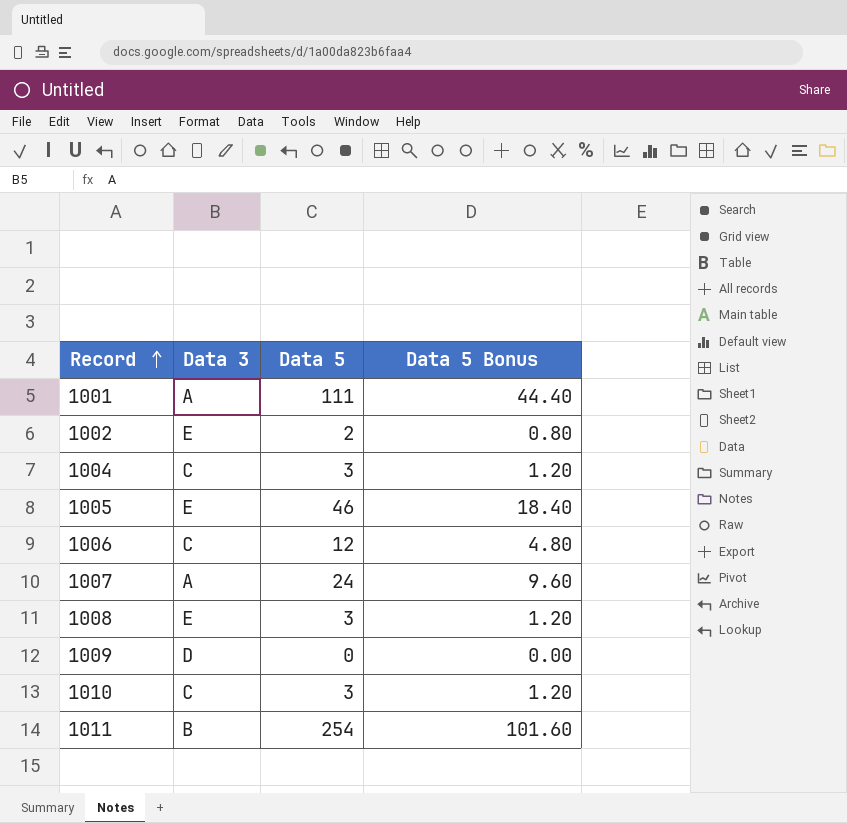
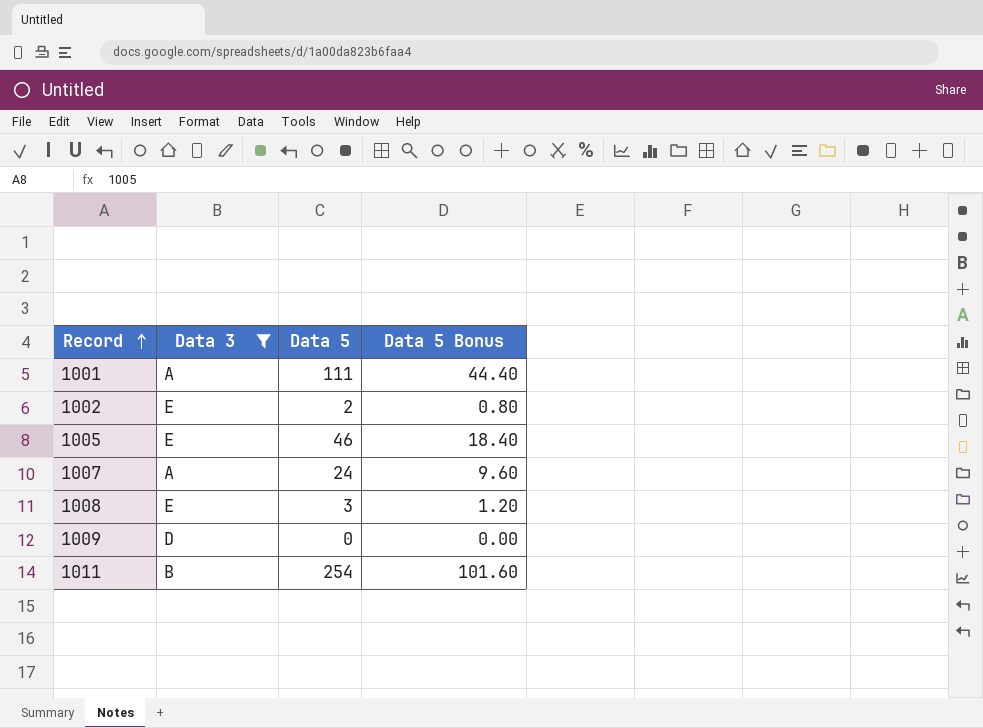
filter: none -> Data 3 != C

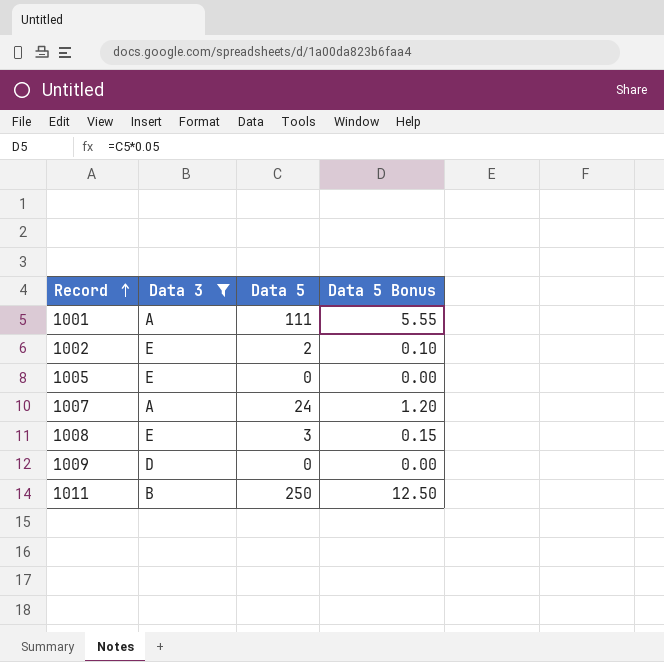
column Data 5 Bonus | formula: [Data 5] * 0.4 -> [Data 5] * 0.05
1005 | Data 5: 46 -> 0
1011 | Data 5: 254 -> 250

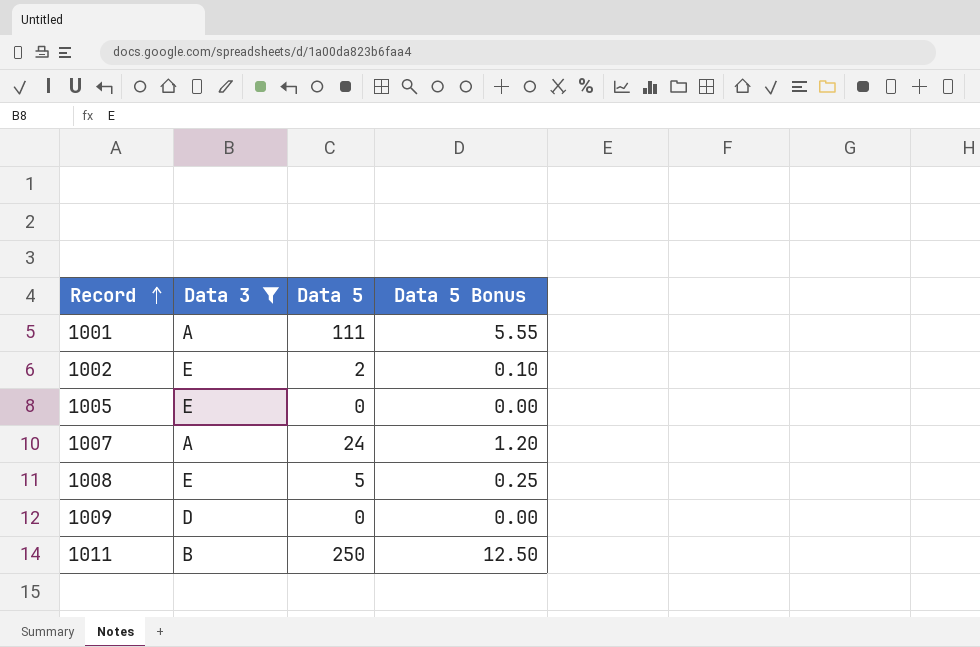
1008 | Data 5: 3 -> 5
1008 | Data 5 Bonus: 0.15 -> 0.25

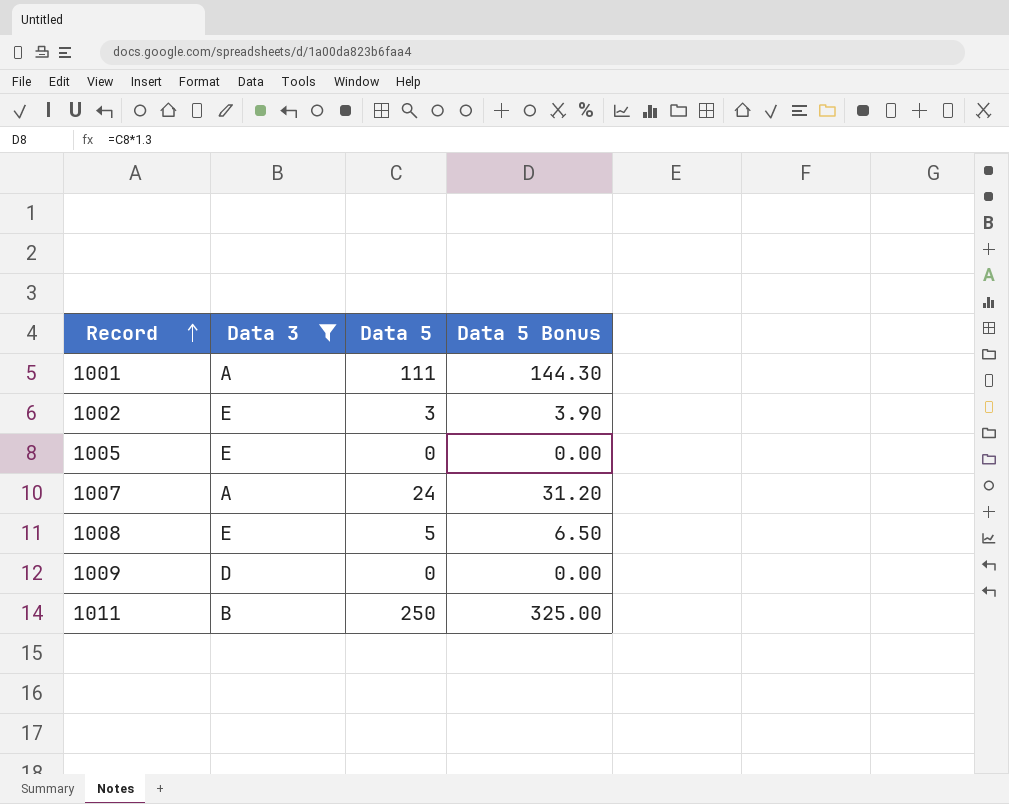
column Data 5 Bonus | formula: [Data 5] * 0.05 -> [Data 5] * 1.3
1002 | Data 5: 2 -> 3

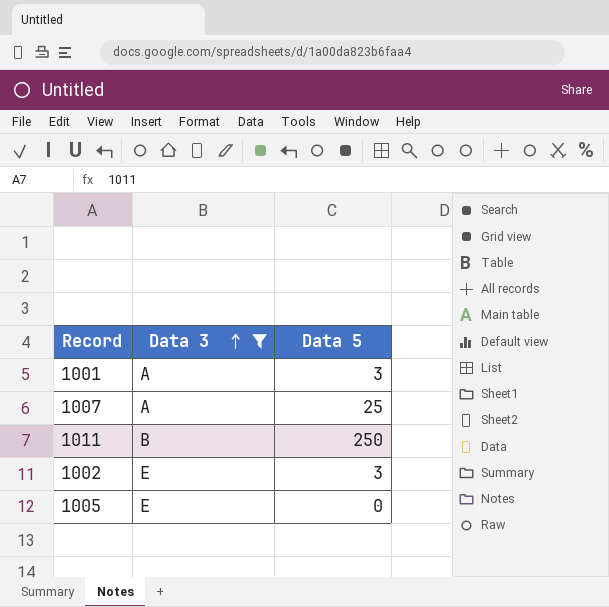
row order: Record ascending -> Data 3 ascending
column Data 5 Bonus | formula: [Data 5] * 1.3 -> none
row 1008: E | 5 | 6.50 -> none
row 1009: D | 0 | 0.00 -> none
1001 | Data 5: 111 -> 3
1007 | Data 5: 24 -> 25

